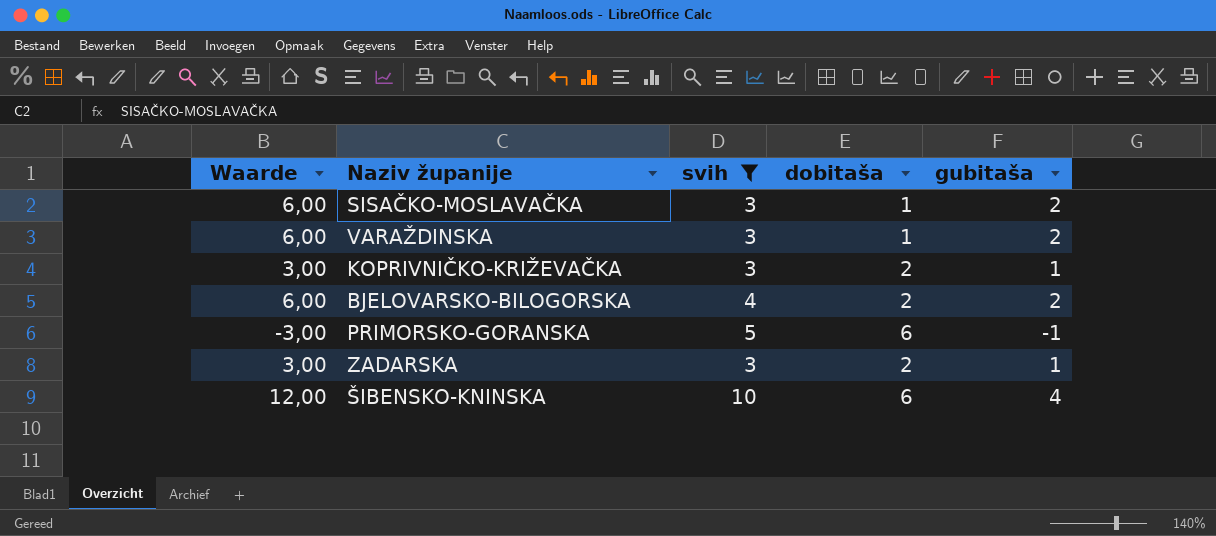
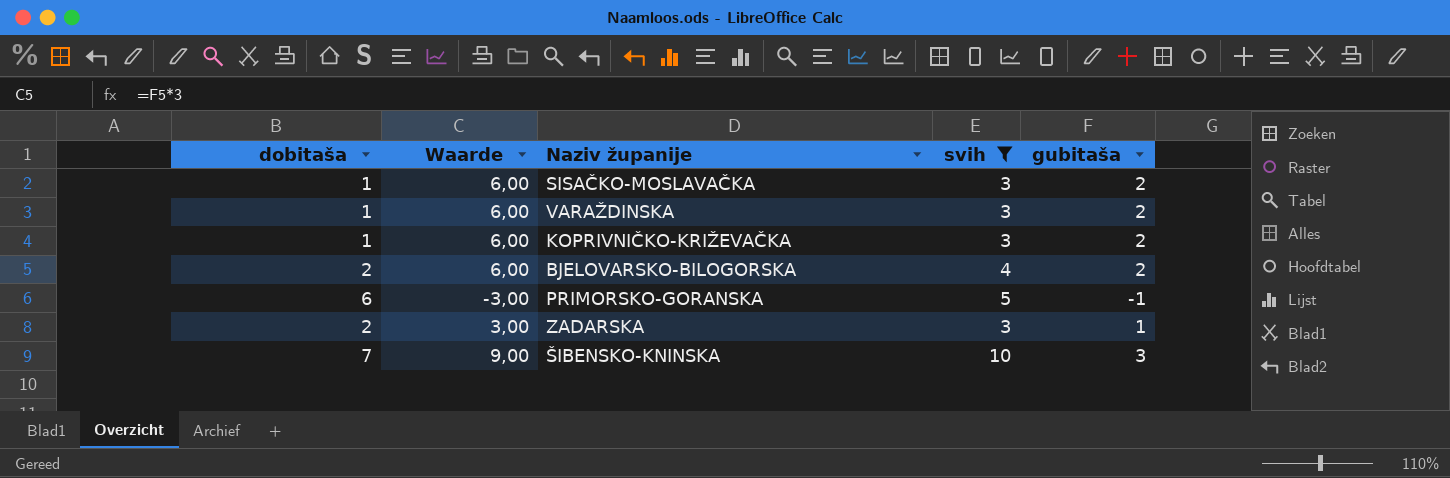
column dobitaša | position: 4 -> 1
KOPRIVNIČKO-KRIŽEVAČKA | dobitaša: 2 -> 1
KOPRIVNIČKO-KRIŽEVAČKA | Waarde: 3,00 -> 6,00
KOPRIVNIČKO-KRIŽEVAČKA | gubitaša: 1 -> 2
ŠIBENSKO-KNINSKA | dobitaša: 6 -> 7
ŠIBENSKO-KNINSKA | Waarde: 12,00 -> 9,00
ŠIBENSKO-KNINSKA | gubitaša: 4 -> 3

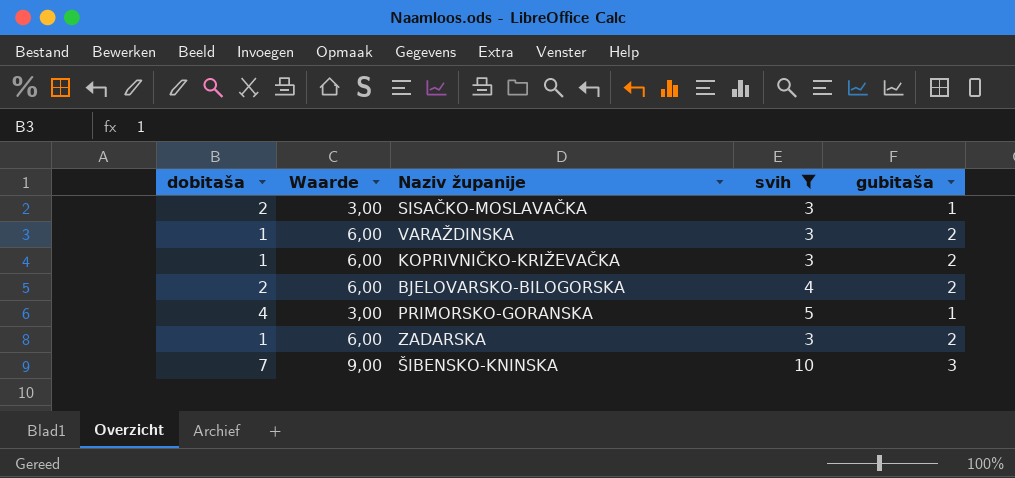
SISAČKO-MOSLAVAČKA | dobitaša: 1 -> 2
SISAČKO-MOSLAVAČKA | Waarde: 6,00 -> 3,00
SISAČKO-MOSLAVAČKA | gubitaša: 2 -> 1
PRIMORSKO-GORANSKA | dobitaša: 6 -> 4
PRIMORSKO-GORANSKA | Waarde: -3,00 -> 3,00
PRIMORSKO-GORANSKA | gubitaša: -1 -> 1
ZADARSKA | dobitaša: 2 -> 1
ZADARSKA | Waarde: 3,00 -> 6,00
ZADARSKA | gubitaša: 1 -> 2

